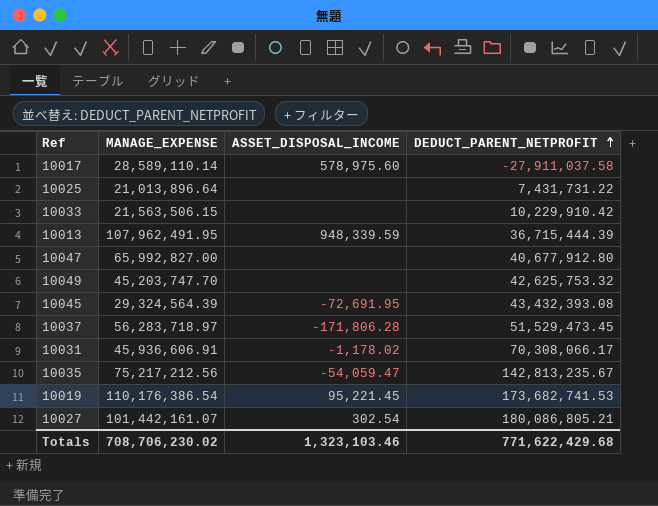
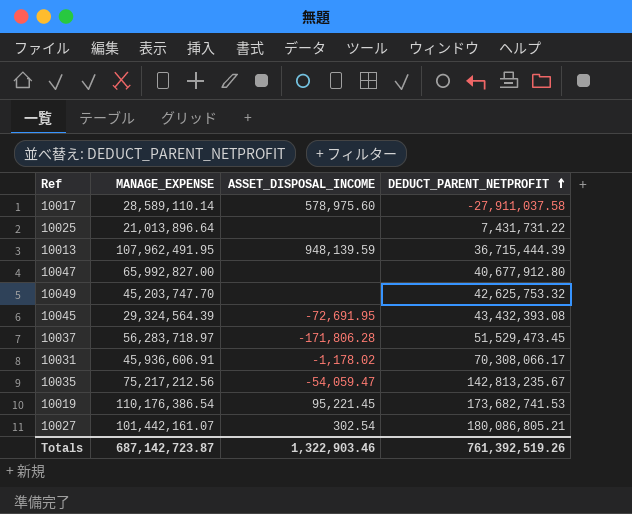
row 10033: 21,563,506.15 | none | 10,229,910.42 -> none
10013 | ASSET_DISPOSAL_INCOME: 948,339.59 -> 948,139.59
Totals | MANAGE_EXPENSE: 708,706,230.02 -> 687,142,723.87
Totals | ASSET_DISPOSAL_INCOME: 1,323,103.46 -> 1,322,903.46
Totals | DEDUCT_PARENT_NETPROFIT: 771,622,429.68 -> 761,392,519.26

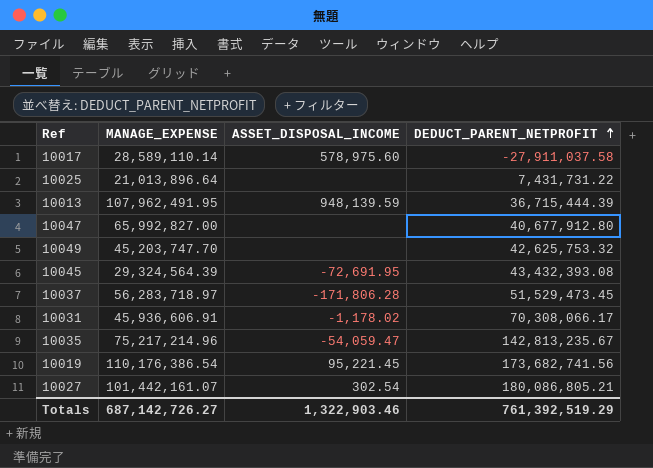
10035 | MANAGE_EXPENSE: 75,217,212.56 -> 75,217,214.96
10019 | DEDUCT_PARENT_NETPROFIT: 173,682,741.53 -> 173,682,741.56
Totals | MANAGE_EXPENSE: 687,142,723.87 -> 687,142,726.27
Totals | DEDUCT_PARENT_NETPROFIT: 761,392,519.26 -> 761,392,519.29

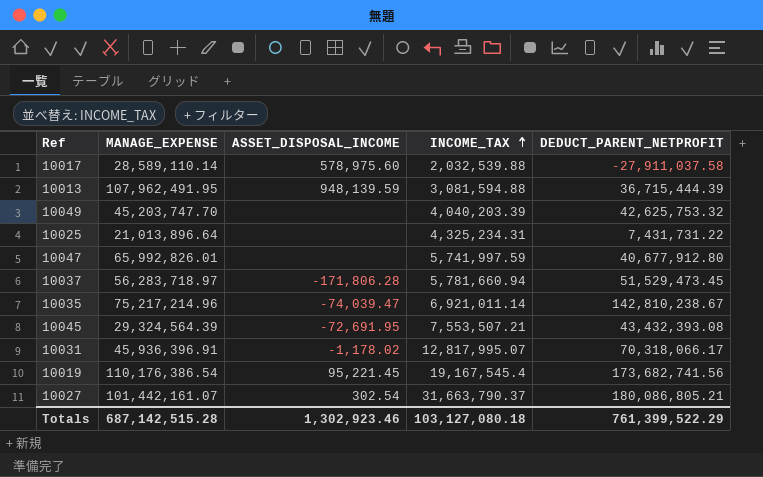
row order: DEDUCT_PARENT_NETPROFIT ascending -> INCOME_TAX ascending
column INCOME_TAX | position: none -> 4
10047 | MANAGE_EXPENSE: 65,992,827.00 -> 65,992,826.01
10035 | ASSET_DISPOSAL_INCOME: -54,059.47 -> -74,039.47
10035 | DEDUCT_PARENT_NETPROFIT: 142,813,235.67 -> 142,810,238.67
10031 | MANAGE_EXPENSE: 45,936,606.91 -> 45,936,396.91
10031 | DEDUCT_PARENT_NETPROFIT: 70,308,066.17 -> 70,318,066.17
Totals | MANAGE_EXPENSE: 687,142,726.27 -> 687,142,515.28
Totals | ASSET_DISPOSAL_INCOME: 1,322,903.46 -> 1,302,923.46
Totals | DEDUCT_PARENT_NETPROFIT: 761,392,519.29 -> 761,399,522.29

